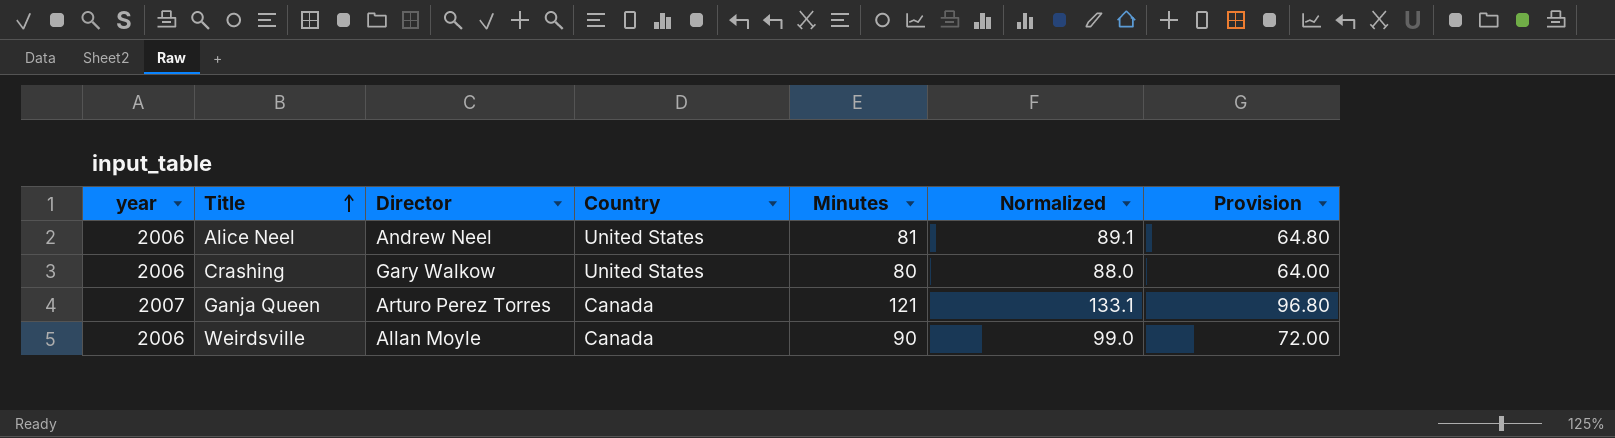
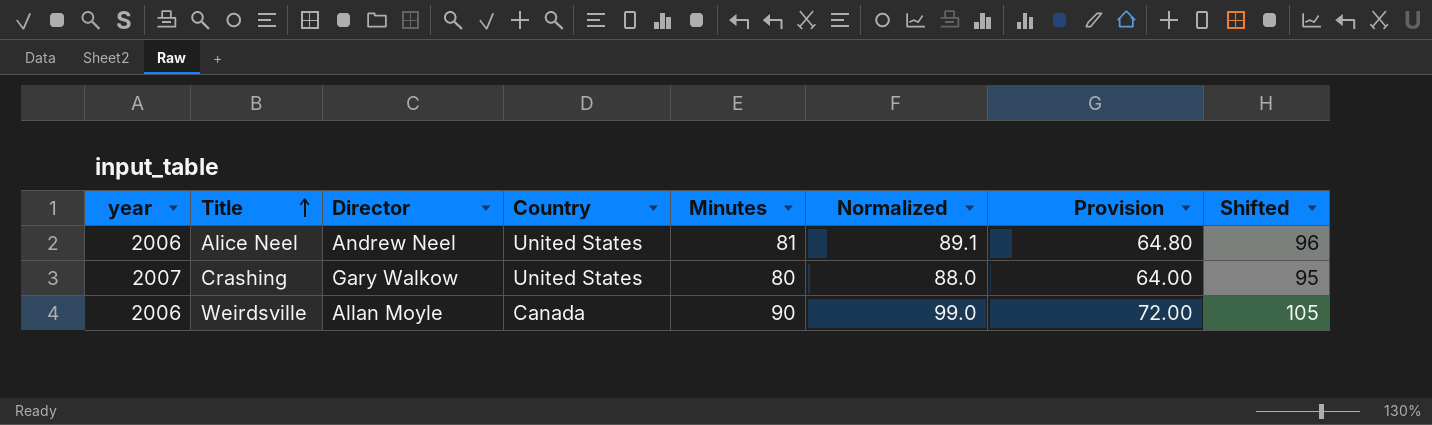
column Shifted | formula: none -> [Minutes] + 15
row Ganja Queen: 2007 | Arturo Perez Torres | Canada | 121 | 133.1 | 96.80 -> none
Crashing | year: 2006 -> 2007

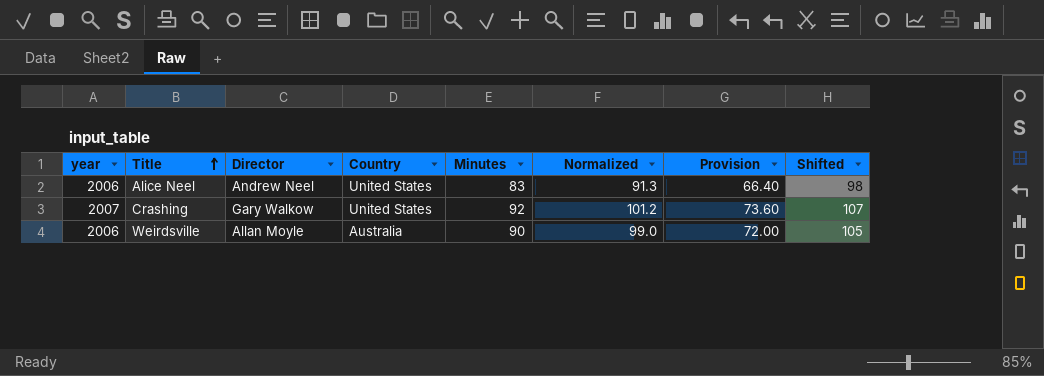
Alice Neel | Minutes: 81 -> 83
Alice Neel | Normalized: 89.1 -> 91.3
Alice Neel | Provision: 64.80 -> 66.40
Alice Neel | Shifted: 96 -> 98
Crashing | Minutes: 80 -> 92
Crashing | Normalized: 88.0 -> 101.2
Crashing | Provision: 64.00 -> 73.60
Crashing | Shifted: 95 -> 107
Weirdsville | Country: Canada -> Australia

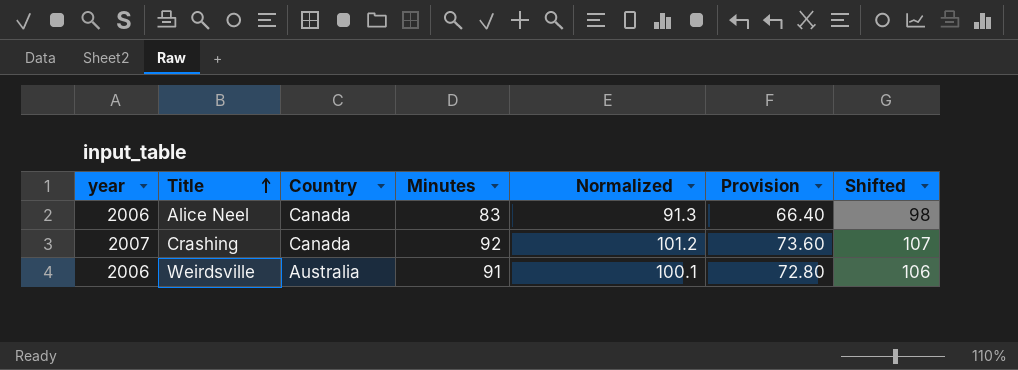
column Director | position: 3 -> none
Alice Neel | Country: United States -> Canada
Crashing | Country: United States -> Canada
Weirdsville | Minutes: 90 -> 91
Weirdsville | Normalized: 99.0 -> 100.1
Weirdsville | Provision: 72.00 -> 72.80
Weirdsville | Shifted: 105 -> 106

